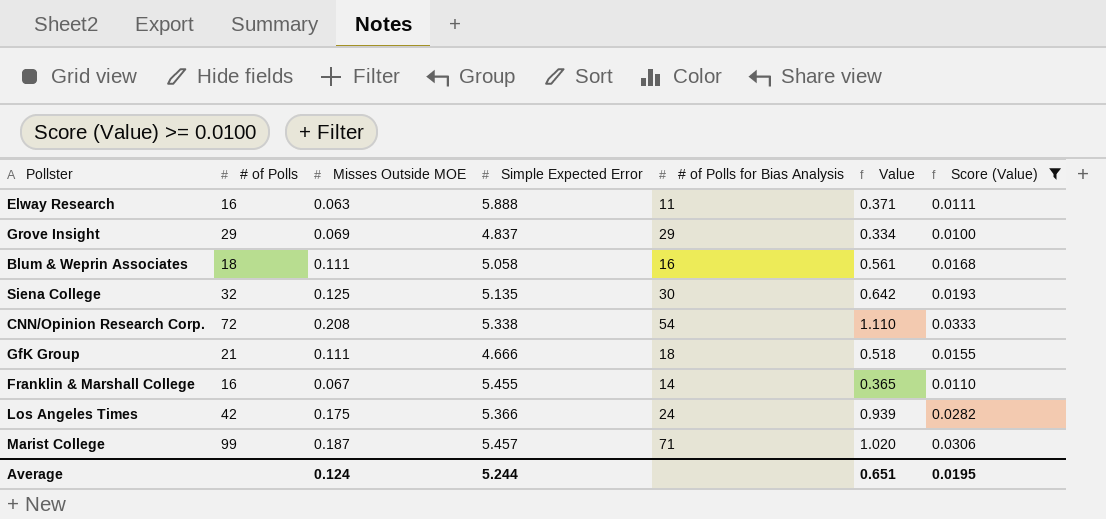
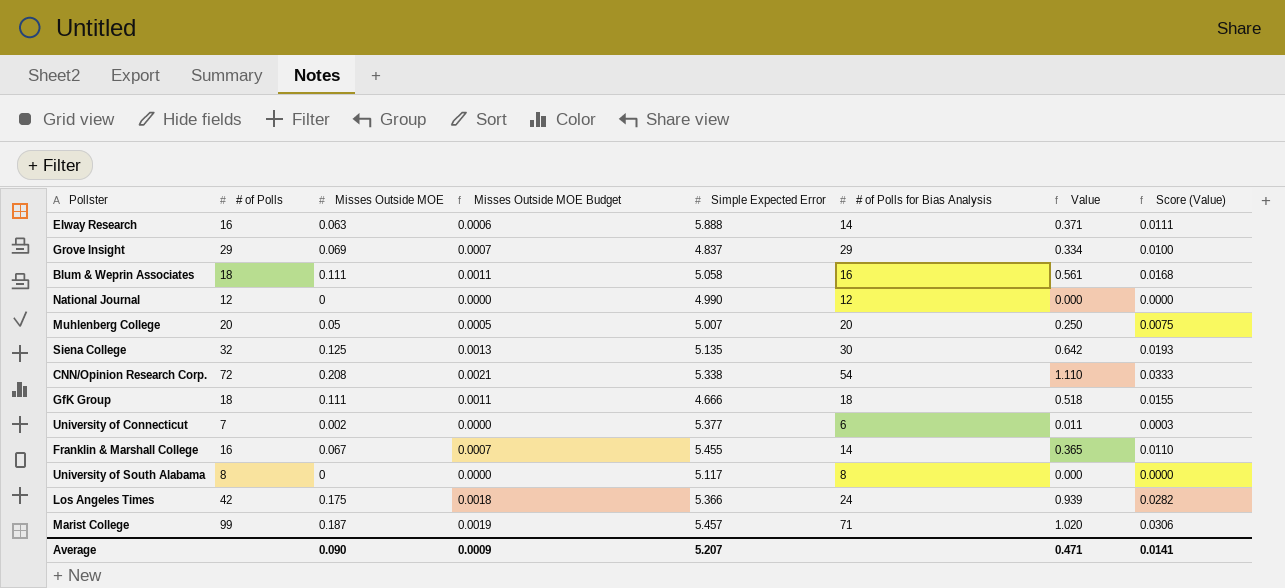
filter: Score (Value) >= 0.0100 -> none
column Misses Outside MOE Budget | formula: none -> [Misses Outside MOE] * 0.01
Elway Research | # of Polls for Bias Analysis: 11 -> 14
GfK Group | # of Polls: 21 -> 18
Average | Misses Outside MOE: 0.124 -> 0.090
Average | Simple Expected Error: 5.244 -> 5.207
Average | Value: 0.651 -> 0.471
Average | Score (Value): 0.0195 -> 0.0141

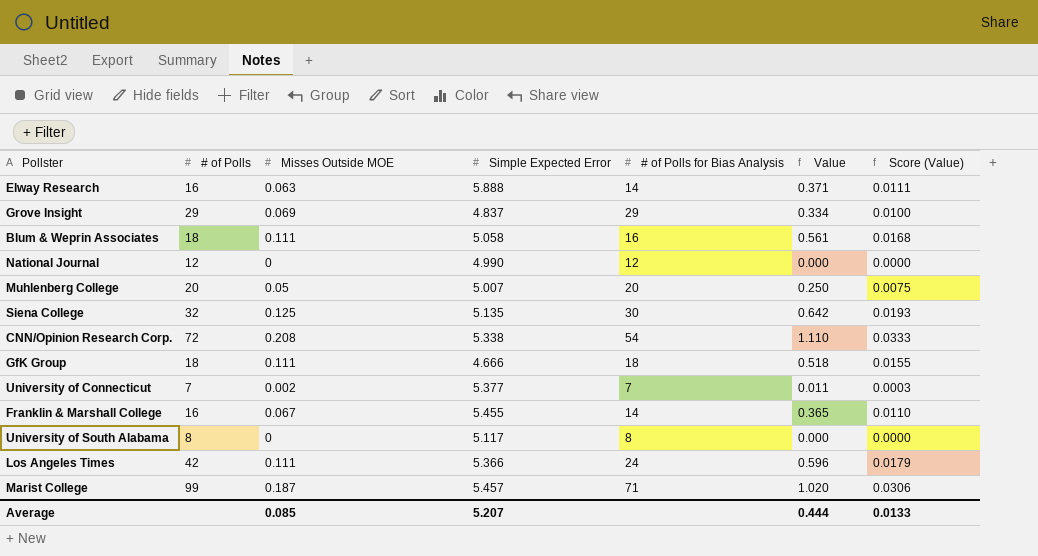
column Misses Outside MOE Budget | formula: [Misses Outside MOE] * 0.01 -> none
University of Connecticut | # of Polls for Bias Analysis: 6 -> 7
Los Angeles Times | Misses Outside MOE: 0.175 -> 0.111
Los Angeles Times | Value: 0.939 -> 0.596
Los Angeles Times | Score (Value): 0.0282 -> 0.0179
Average | Misses Outside MOE: 0.090 -> 0.085
Average | Value: 0.471 -> 0.444
Average | Score (Value): 0.0141 -> 0.0133

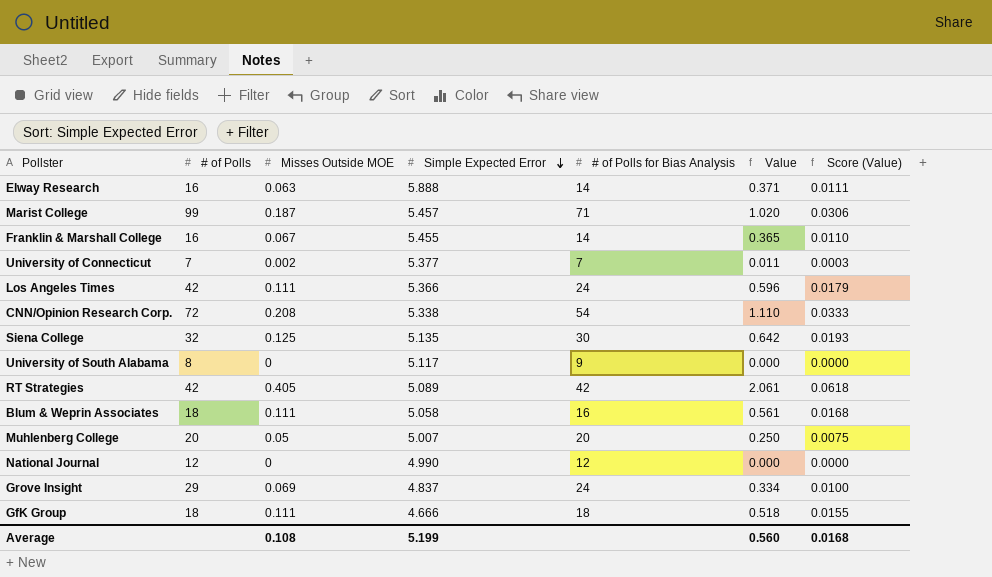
row order: none -> Simple Expected Error descending
University of South Alabama | # of Polls for Bias Analysis: 8 -> 9
row RT Strategies: none -> 42 | 0.405 | 5.089 | 42 | 2.061 | 0.0618
Grove Insight | # of Polls for Bias Analysis: 29 -> 24
Average | Misses Outside MOE: 0.085 -> 0.108
Average | Simple Expected Error: 5.207 -> 5.199
Average | Value: 0.444 -> 0.560
Average | Score (Value): 0.0133 -> 0.0168

